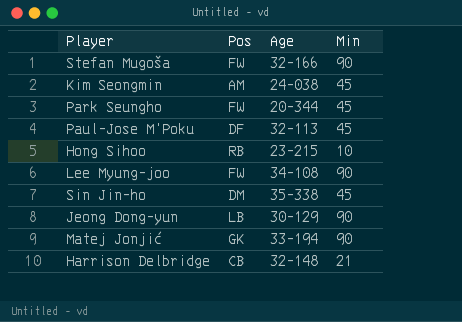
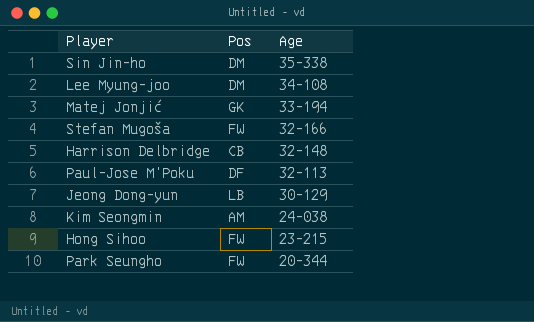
row order: none -> Age descending
column Min | position: 4 -> none
Lee Myung-joo | Pos: FW -> DM
Hong Sihoo | Pos: RB -> FW

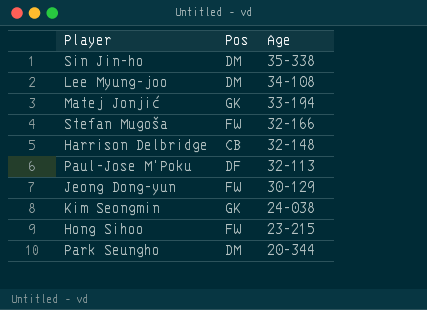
Jeong Dong-yun | Pos: LB -> FW
Kim Seongmin | Pos: AM -> GK
Park Seungho | Pos: FW -> DM

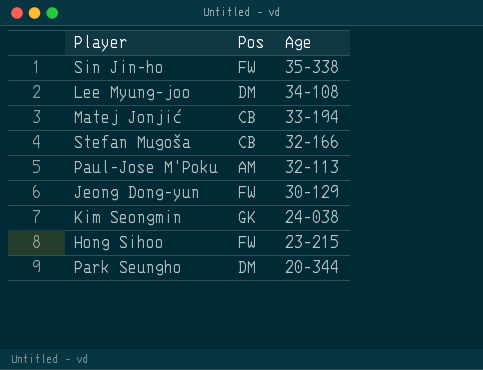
row Harrison Delbridge: CB | 32-148 -> none
Sin Jin-ho | Pos: DM -> FW
Matej Jonjić | Pos: GK -> CB
Stefan Mugoša | Pos: FW -> CB
Paul-Jose M'Poku | Pos: DF -> AM

